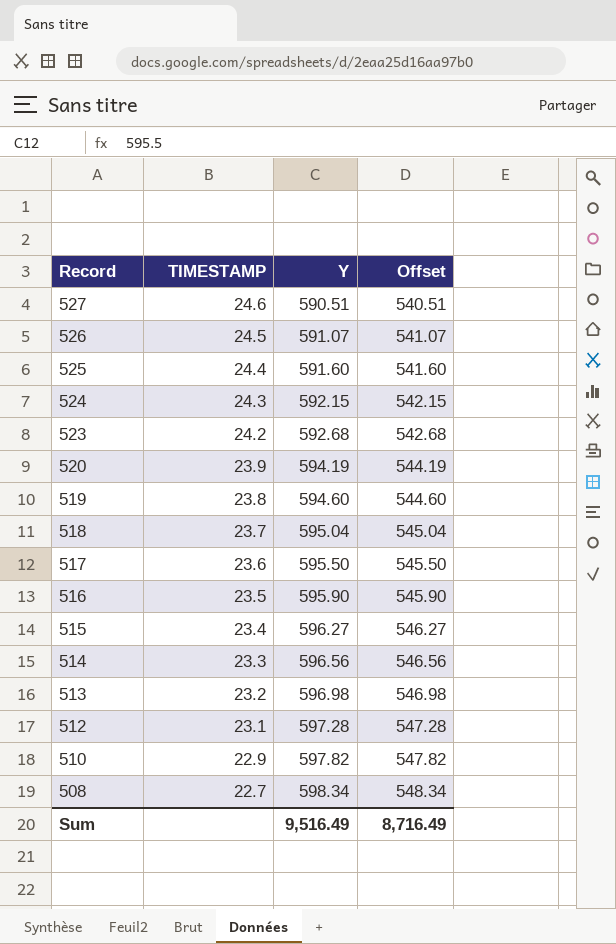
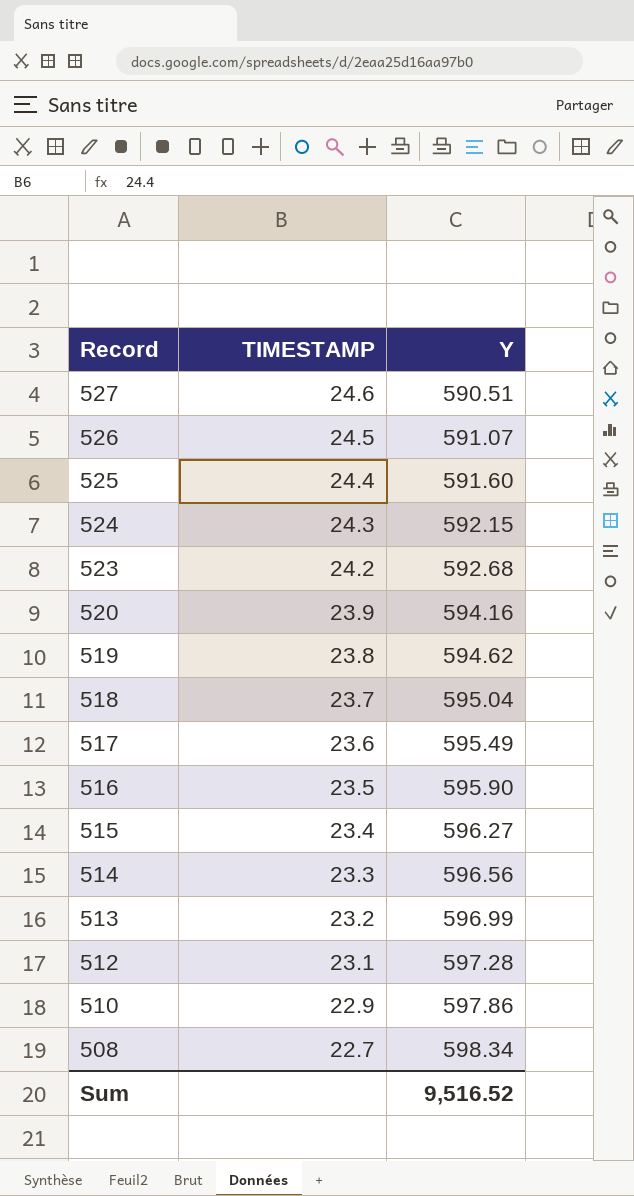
column Offset | formula: [Y] - 50 -> none
520 | Y: 594.19 -> 594.16
519 | Y: 594.60 -> 594.62
517 | Y: 595.50 -> 595.49
513 | Y: 596.98 -> 596.99
510 | Y: 597.82 -> 597.86
Sum | Y: 9,516.49 -> 9,516.52

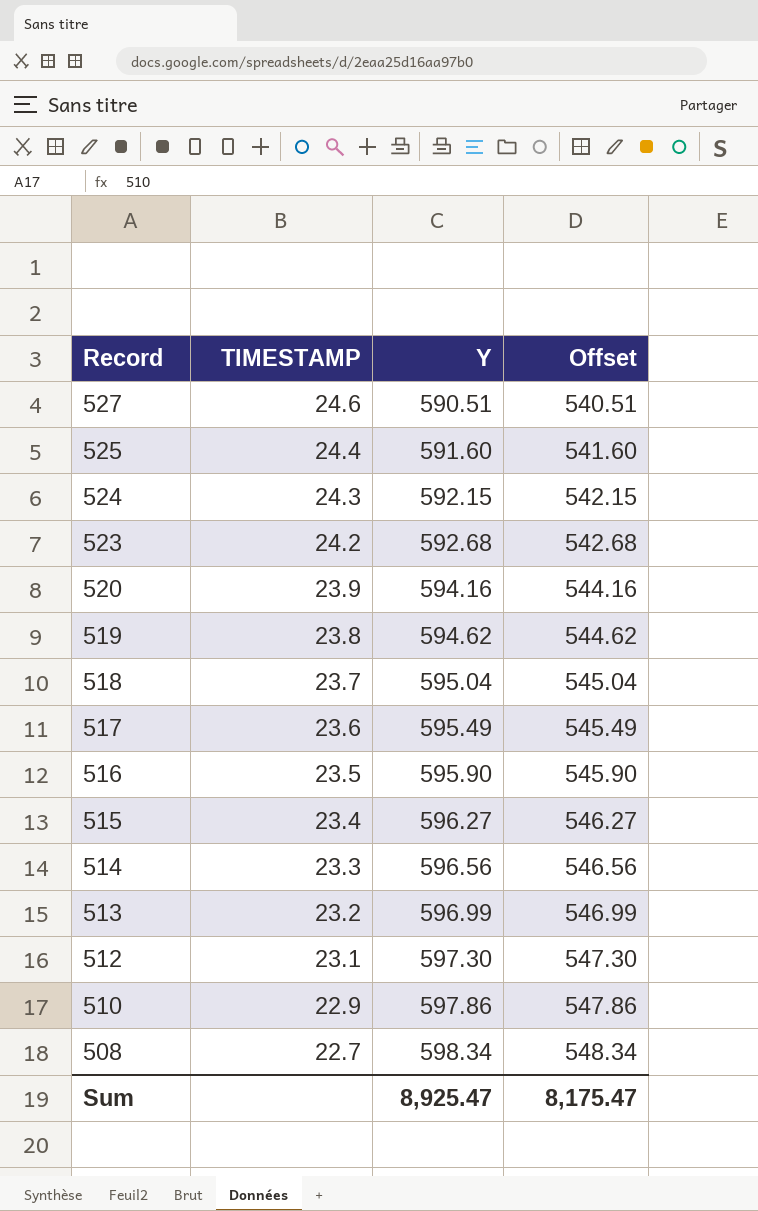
column Offset | formula: none -> [Y] - 50
row 526: 24.5 | 591.07 -> none
512 | Y: 597.28 -> 597.30
Sum | Y: 9,516.52 -> 8,925.47

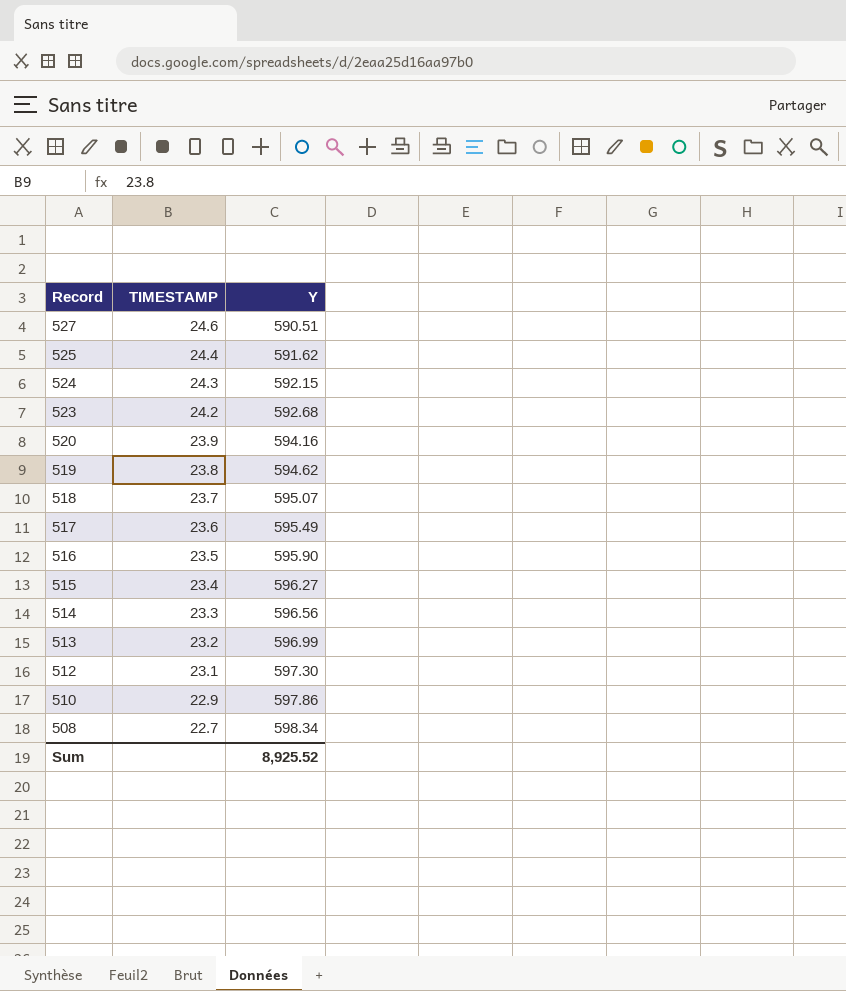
column Offset | formula: [Y] - 50 -> none
525 | Y: 591.60 -> 591.62
518 | Y: 595.04 -> 595.07
Sum | Y: 8,925.47 -> 8,925.52

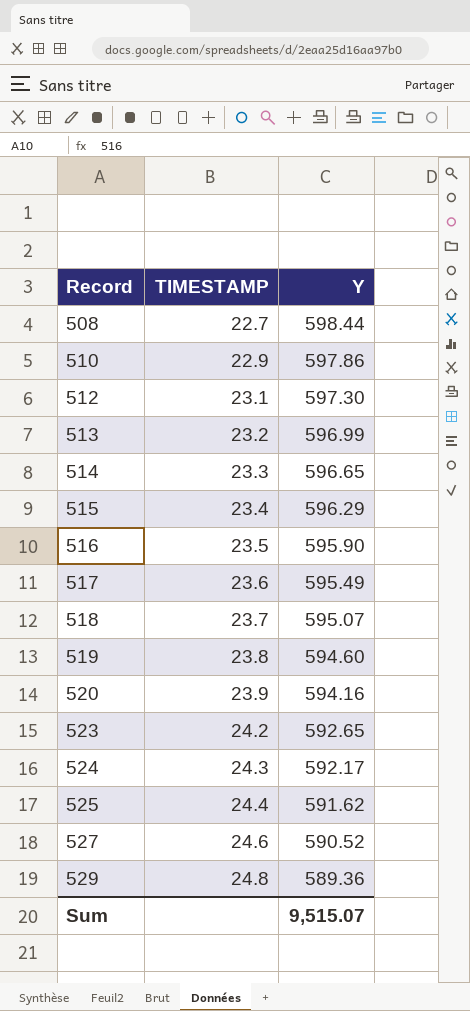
row order: Record descending -> Record ascending
508 | Y: 598.34 -> 598.44
514 | Y: 596.56 -> 596.65
515 | Y: 596.27 -> 596.29
519 | Y: 594.62 -> 594.60
523 | Y: 592.68 -> 592.65
524 | Y: 592.15 -> 592.17
527 | Y: 590.51 -> 590.52
row 529: none -> 24.8 | 589.36
Sum | Y: 8,925.52 -> 9,515.07

